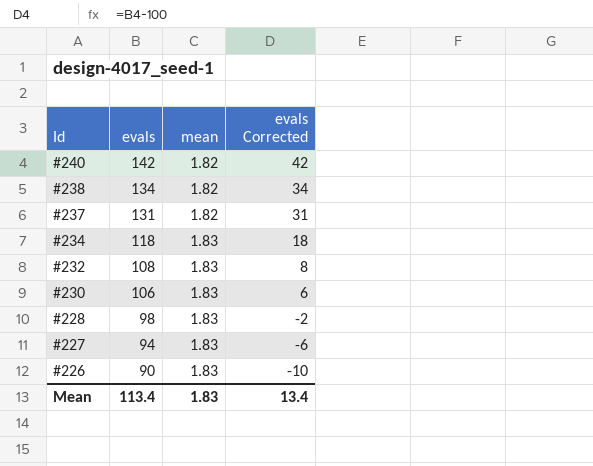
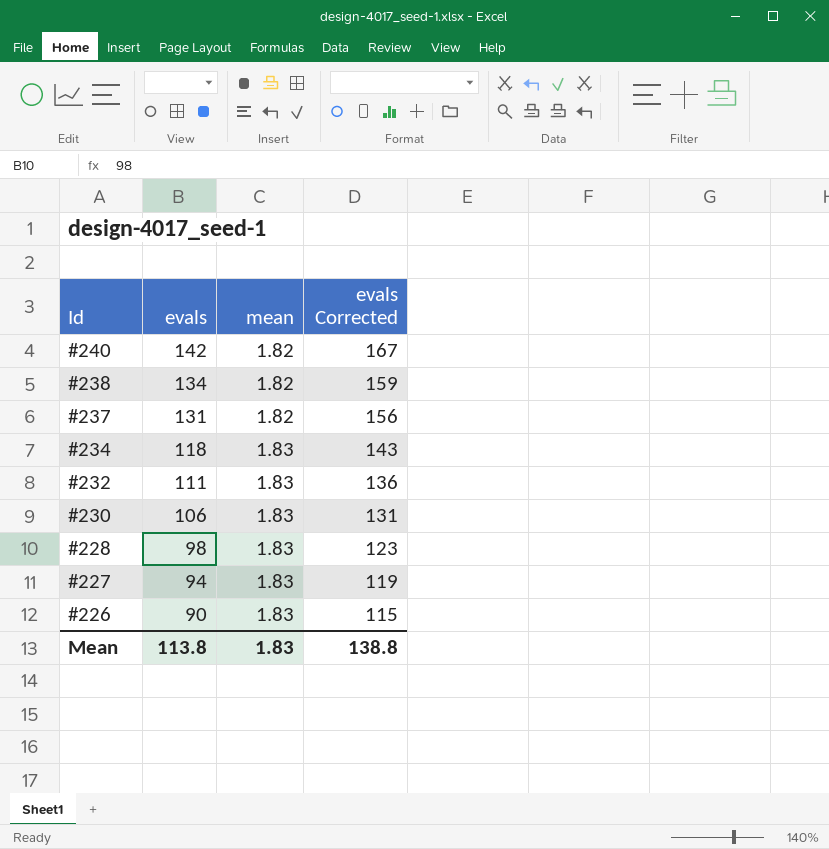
column evals Corrected | formula: [evals] - 100 -> [evals] + 25
#232 | evals: 108 -> 111
Mean | evals: 113.4 -> 113.8
Mean | evals Corrected: 13.4 -> 138.8

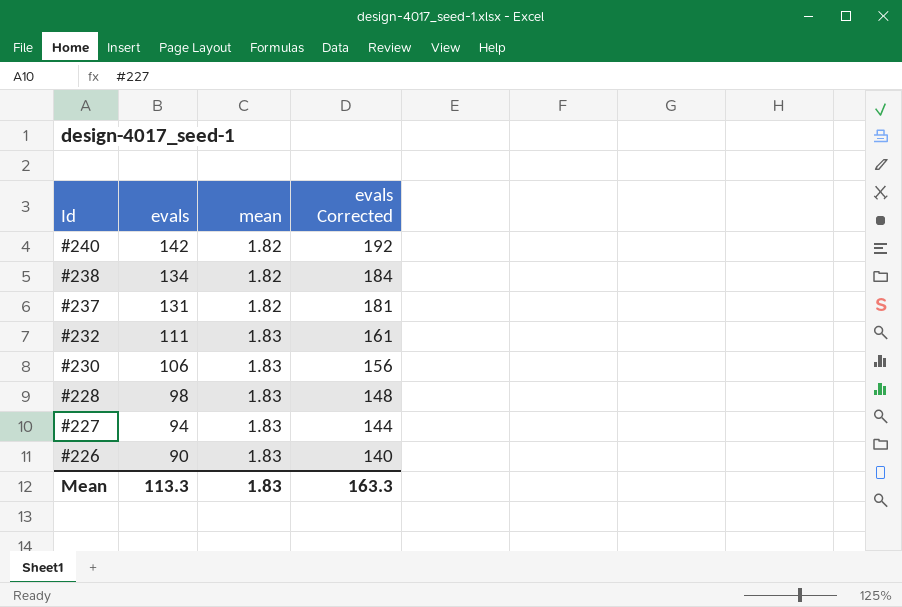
column evals Corrected | formula: [evals] + 25 -> [evals] + 50
row #234: 118 | 1.83 | 143 -> none
Mean | evals: 113.8 -> 113.3
Mean | evals Corrected: 138.8 -> 163.3

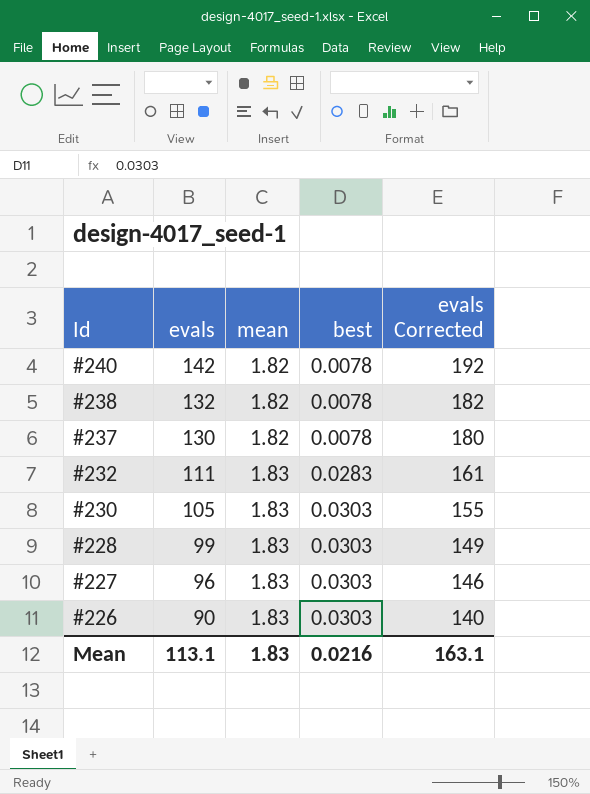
column best | position: none -> 4
#238 | evals: 134 -> 132
#238 | evals Corrected: 184 -> 182
#237 | evals: 131 -> 130
#237 | evals Corrected: 181 -> 180
#230 | evals: 106 -> 105
#230 | evals Corrected: 156 -> 155
#228 | evals: 98 -> 99
#228 | evals Corrected: 148 -> 149
#227 | evals: 94 -> 96
#227 | evals Corrected: 144 -> 146
Mean | evals: 113.3 -> 113.1
Mean | evals Corrected: 163.3 -> 163.1

